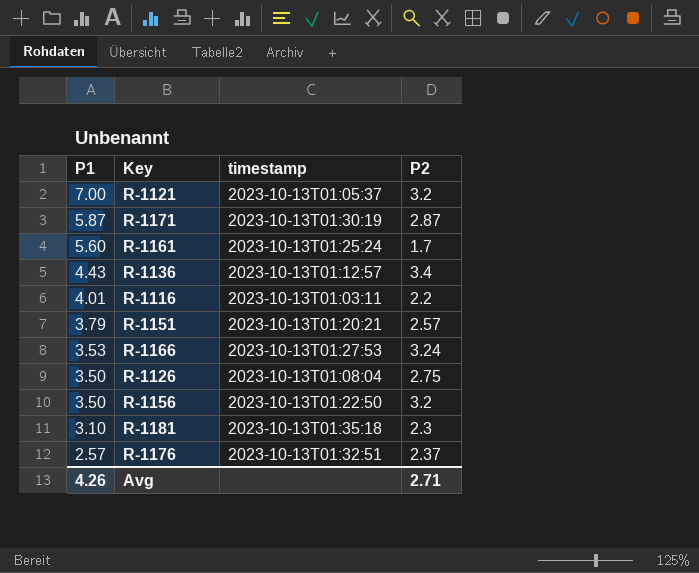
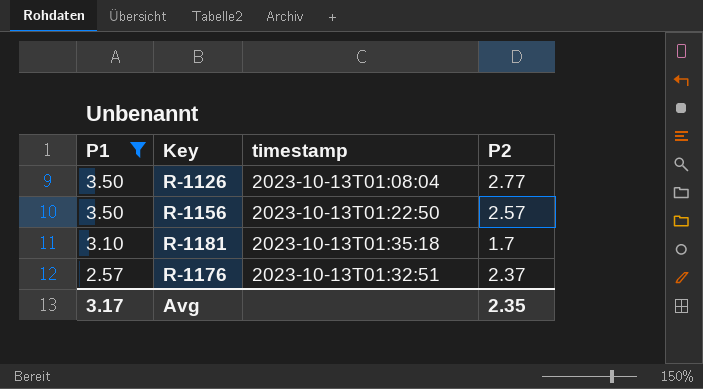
filter: none -> P1 <= 3.50
R-1126 | P2: 2.75 -> 2.77
R-1156 | P2: 3.2 -> 2.57
R-1181 | P2: 2.3 -> 1.7
Avg | P1: 4.26 -> 3.17
Avg | P2: 2.71 -> 2.35

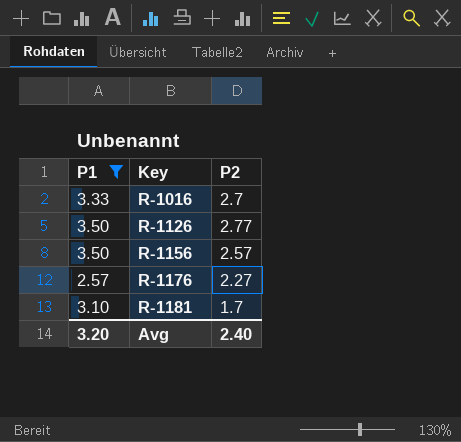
row order: P1 descending -> Key ascending
column timestamp | position: 3 -> none
row R-1016: none -> 3.33 | 2.7
R-1176 | P2: 2.37 -> 2.27
Avg | P1: 3.17 -> 3.20
Avg | P2: 2.35 -> 2.40

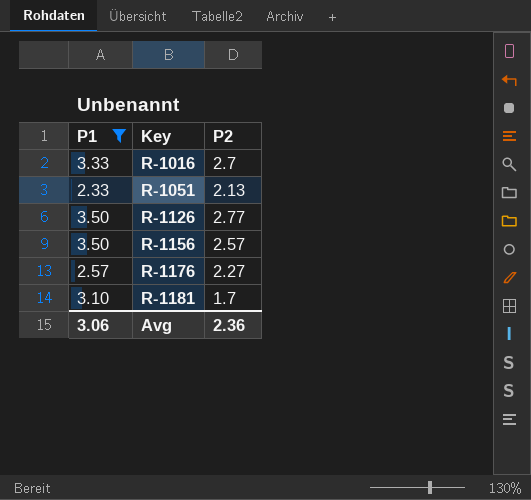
row R-1051: none -> 2.33 | 2.13
Avg | P1: 3.20 -> 3.06
Avg | P2: 2.40 -> 2.36

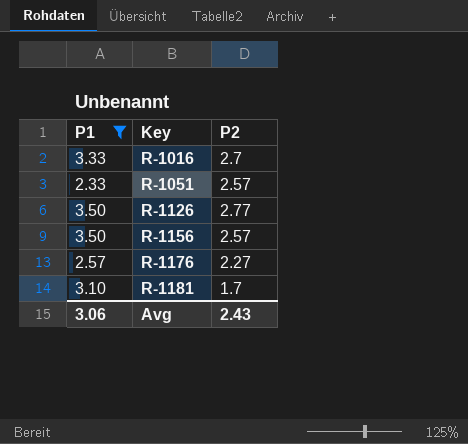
R-1051 | P2: 2.13 -> 2.57
Avg | P2: 2.36 -> 2.43

